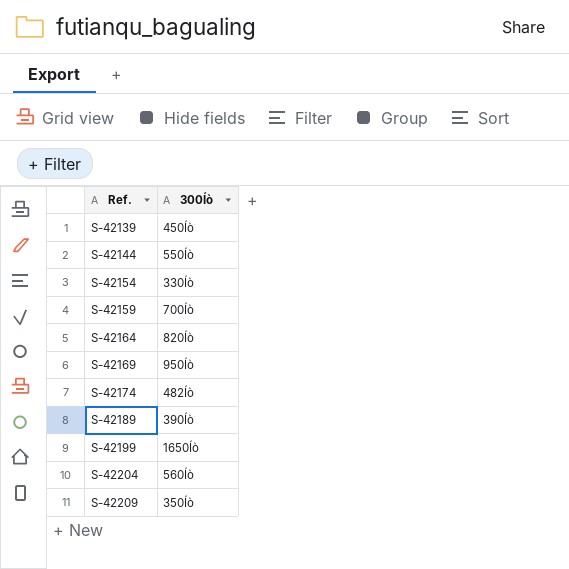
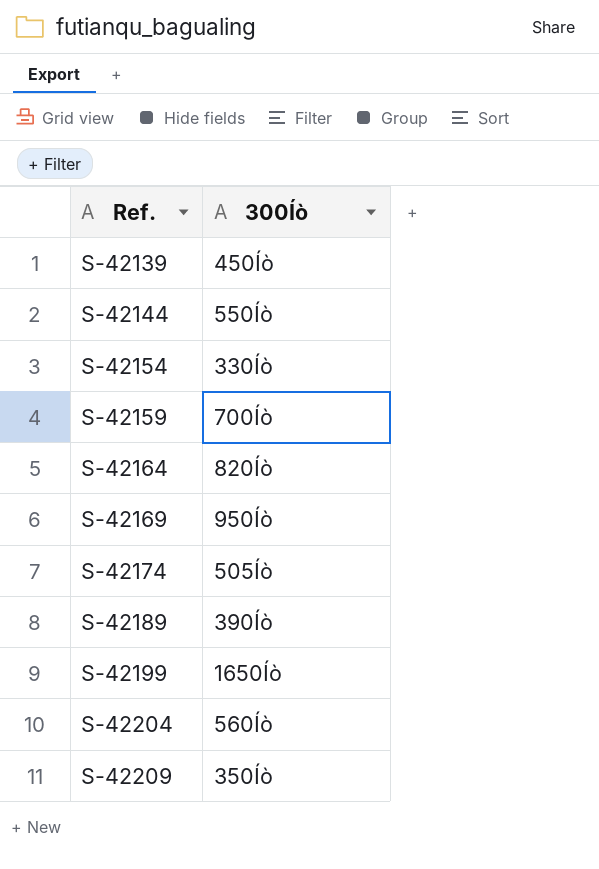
S-42174 | 300Íò: 482Íò -> 505Íò

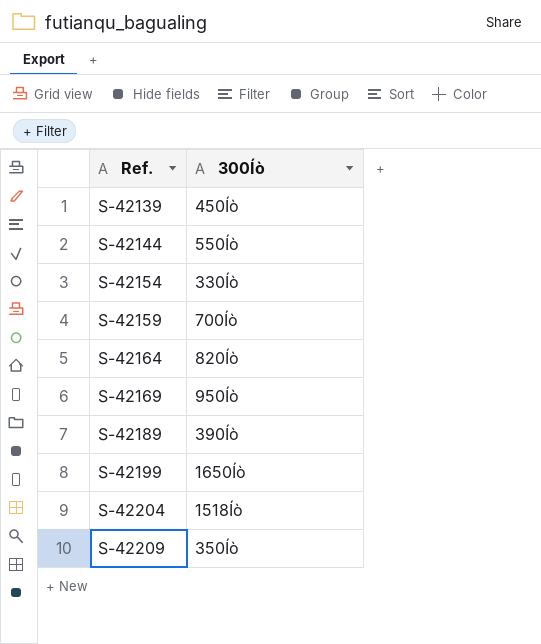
row S-42174: 505Íò -> none
S-42204 | 300Íò: 560Íò -> 1518Íò

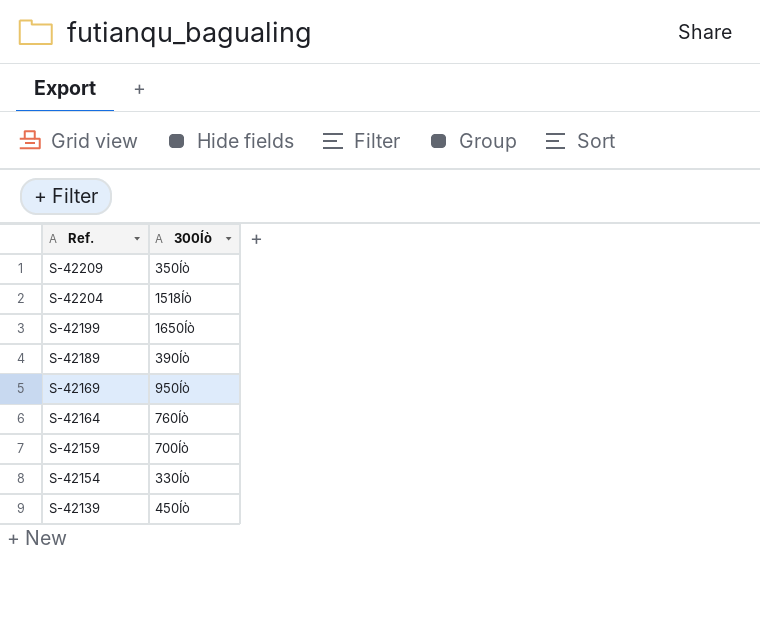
row order: Ref. ascending -> Ref. descending
row S-42144: 550Íò -> none
S-42164 | 300Íò: 820Íò -> 760Íò

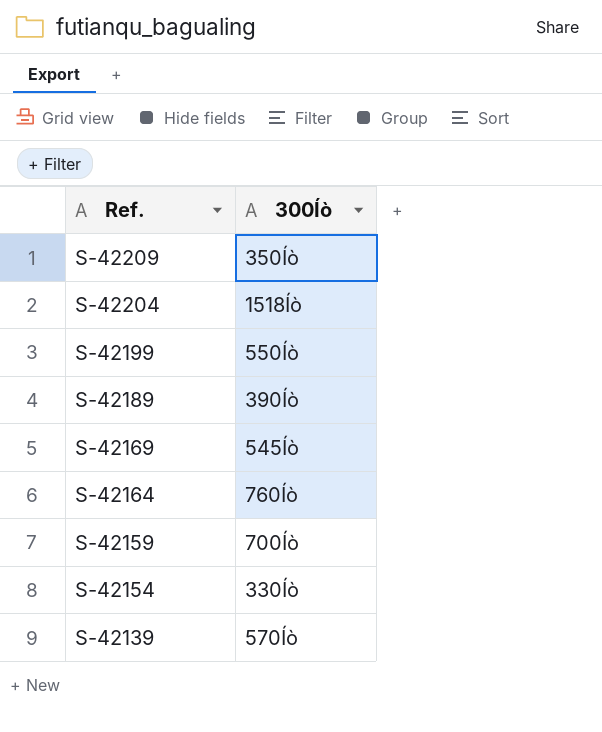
S-42199 | 300Íò: 1650Íò -> 550Íò
S-42169 | 300Íò: 950Íò -> 545Íò
S-42139 | 300Íò: 450Íò -> 570Íò

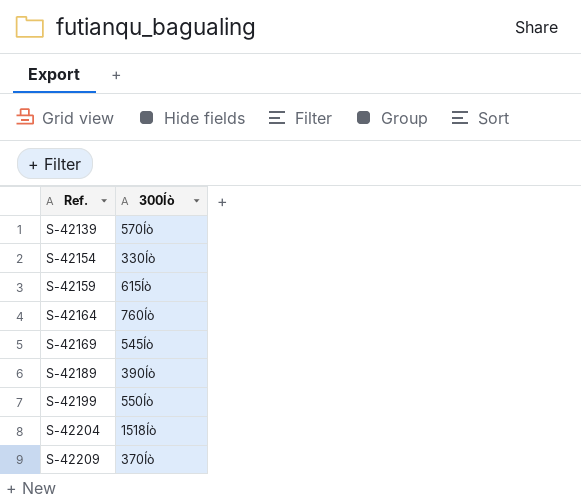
row order: Ref. descending -> Ref. ascending
S-42159 | 300Íò: 700Íò -> 615Íò
S-42209 | 300Íò: 350Íò -> 370Íò

